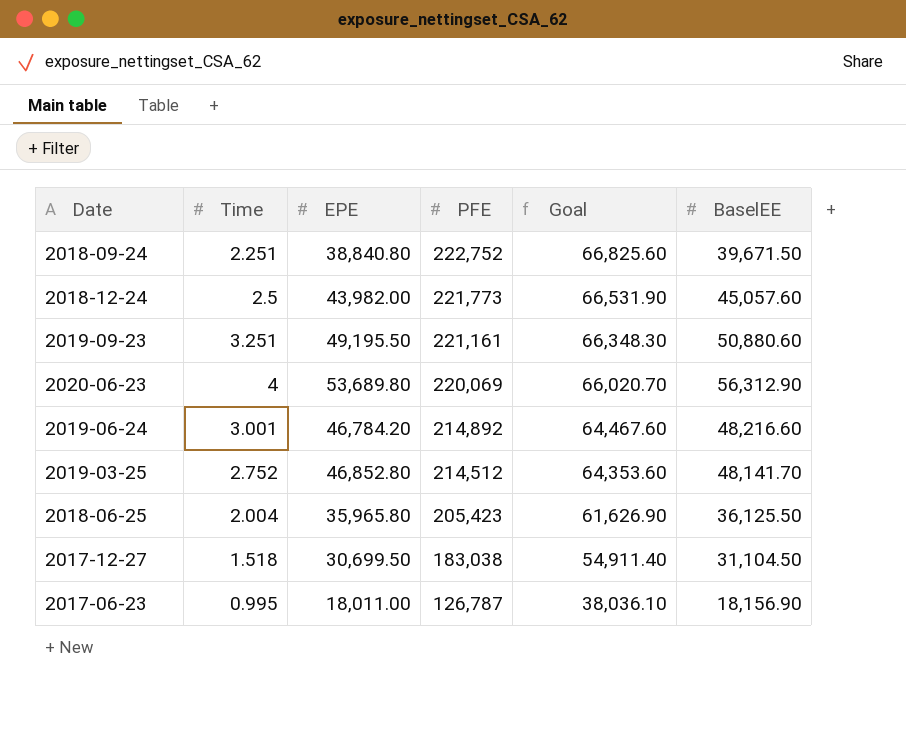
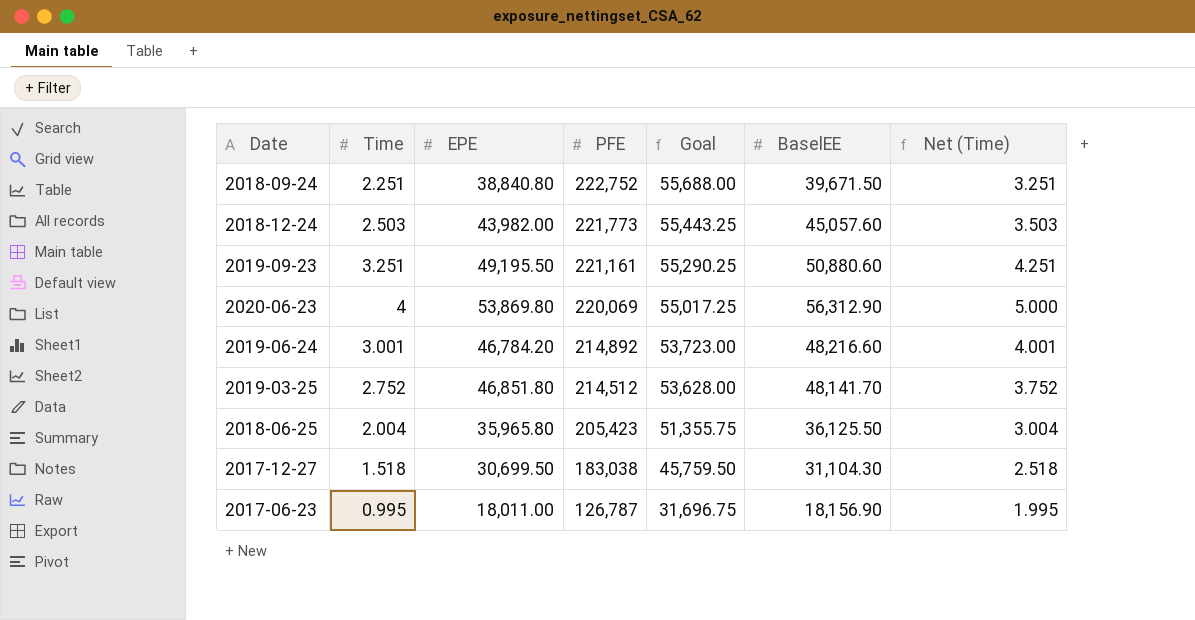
column Goal | formula: [PFE] * 0.3 -> [PFE] * 0.25
column Net (Time) | formula: none -> [Time] + 1
2018-12-24 | Time: 2.5 -> 2.503
2020-06-23 | EPE: 53,689.80 -> 53,869.80
2019-03-25 | EPE: 46,852.80 -> 46,851.80
2017-12-27 | BaselEE: 31,104.50 -> 31,104.30

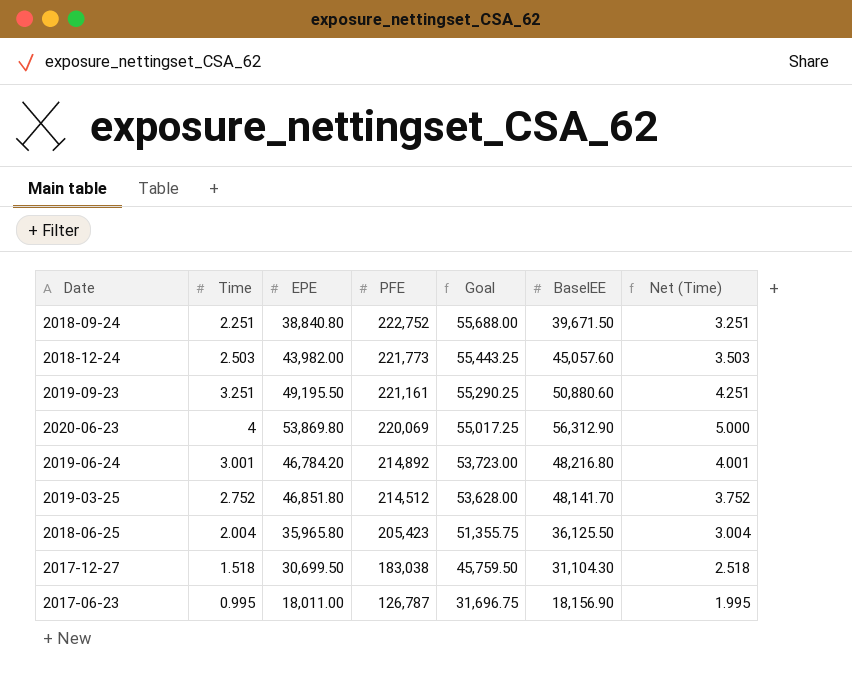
2019-06-24 | BaselEE: 48,216.60 -> 48,216.80

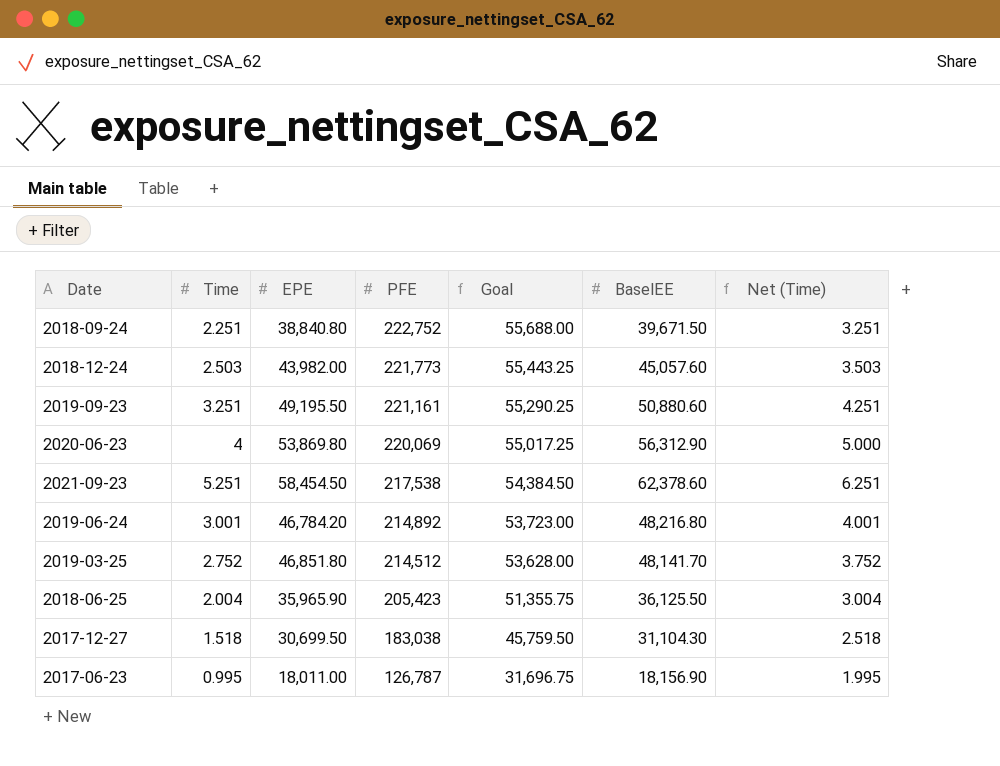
row 2021-09-23: none -> 5.251 | 58,454.50 | 217,538 | 54,384.50 | 62,378.60 | 6.251
2018-06-25 | EPE: 35,965.80 -> 35,965.90

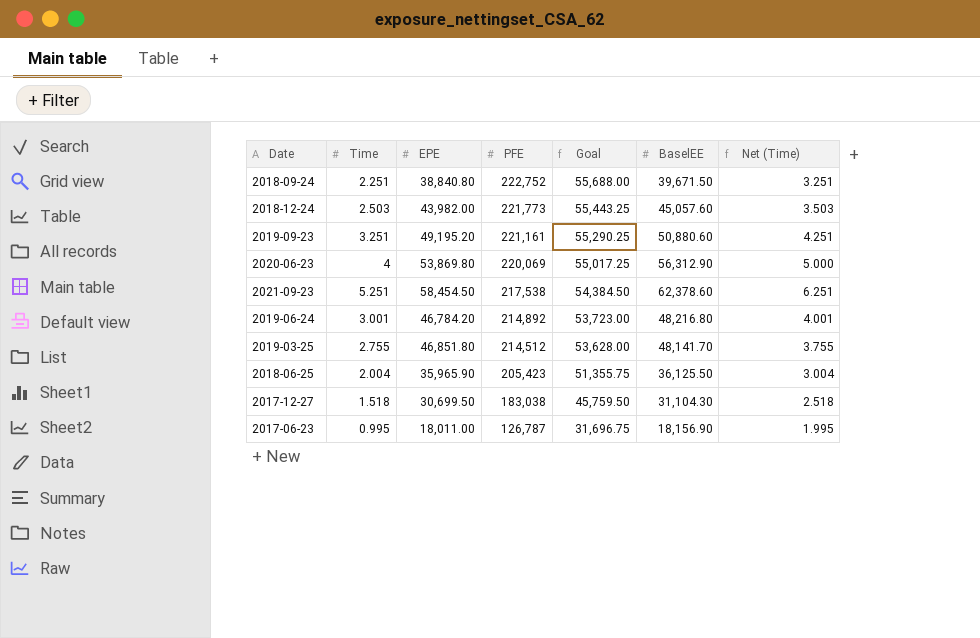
2019-09-23 | EPE: 49,195.50 -> 49,195.20
2019-03-25 | Time: 2.752 -> 2.755
2019-03-25 | Net (Time): 3.752 -> 3.755

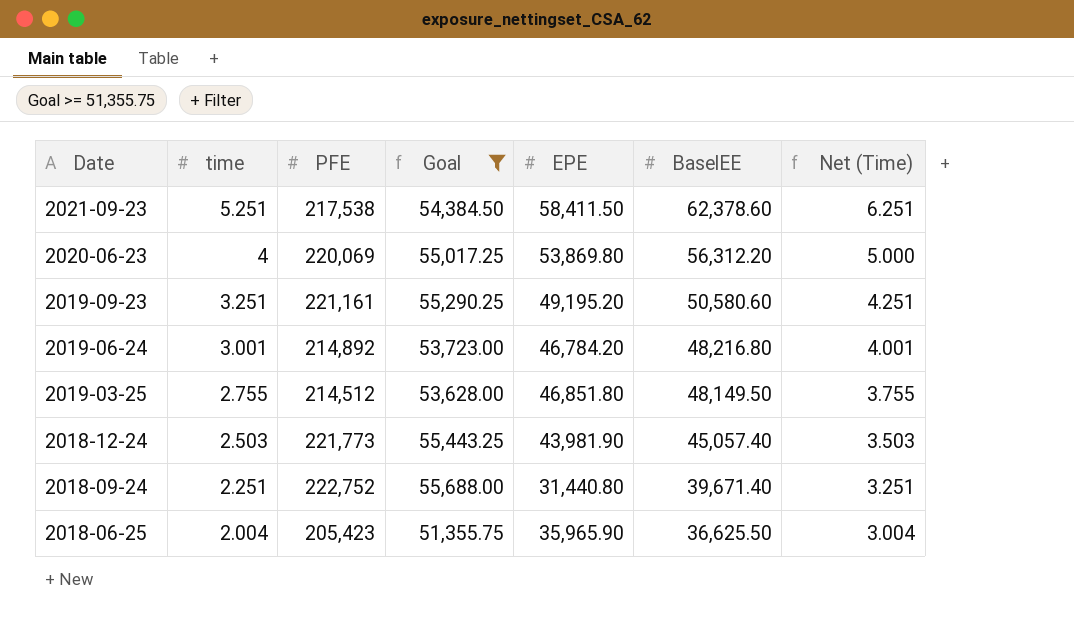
filter: none -> Goal >= 51,355.75
row order: PFE descending -> Date descending
column name: Time -> time
column EPE | position: 3 -> 5
2021-09-23 | EPE: 58,454.50 -> 58,411.50
2020-06-23 | BaselEE: 56,312.90 -> 56,312.20
2019-09-23 | BaselEE: 50,880.60 -> 50,580.60
2019-03-25 | BaselEE: 48,141.70 -> 48,149.50
2018-12-24 | EPE: 43,982.00 -> 43,981.90
2018-12-24 | BaselEE: 45,057.60 -> 45,057.40
2018-09-24 | EPE: 38,840.80 -> 31,440.80
2018-09-24 | BaselEE: 39,671.50 -> 39,671.40
2018-06-25 | BaselEE: 36,125.50 -> 36,625.50

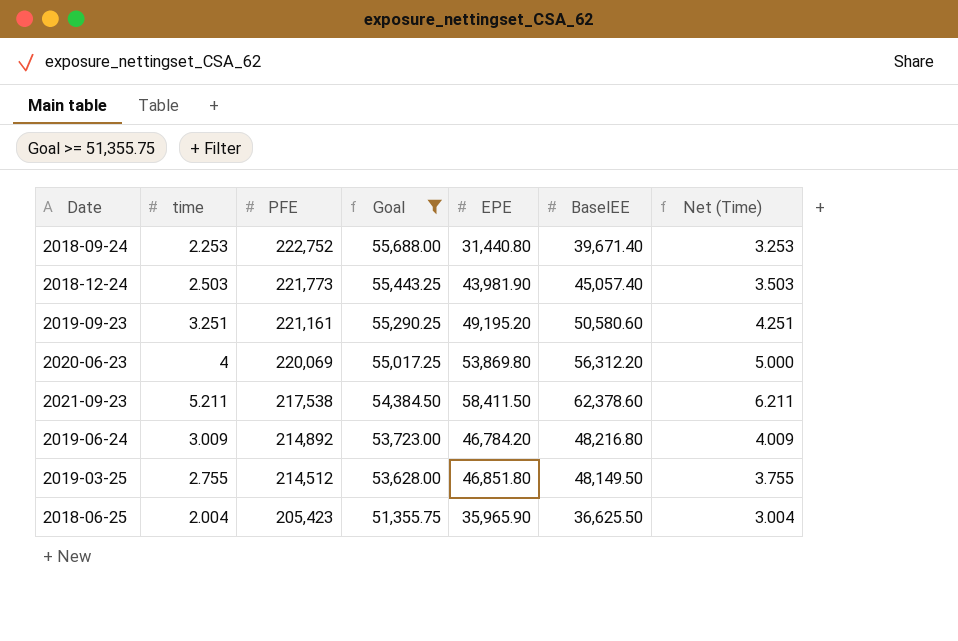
row order: Date descending -> PFE descending
2018-09-24 | time: 2.251 -> 2.253
2018-09-24 | Net (Time): 3.251 -> 3.253
2021-09-23 | time: 5.251 -> 5.211
2021-09-23 | Net (Time): 6.251 -> 6.211
2019-06-24 | time: 3.001 -> 3.009
2019-06-24 | Net (Time): 4.001 -> 4.009

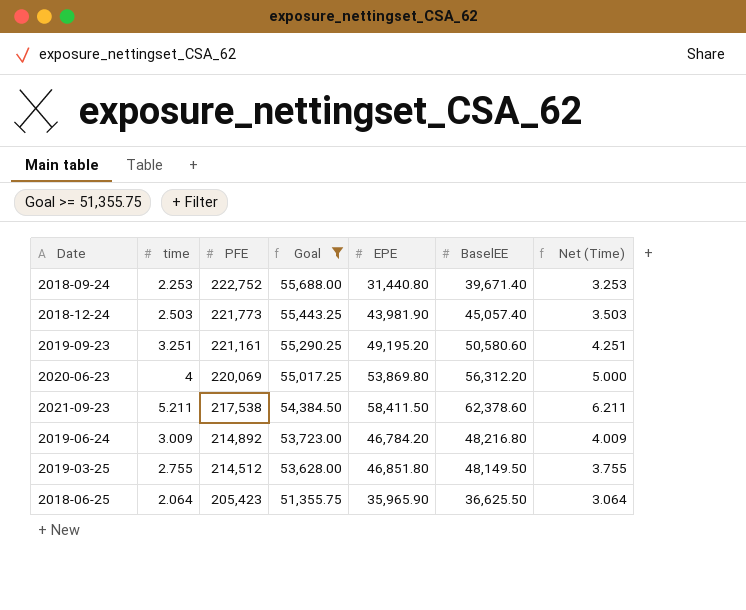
2018-06-25 | time: 2.004 -> 2.064
2018-06-25 | Net (Time): 3.004 -> 3.064

